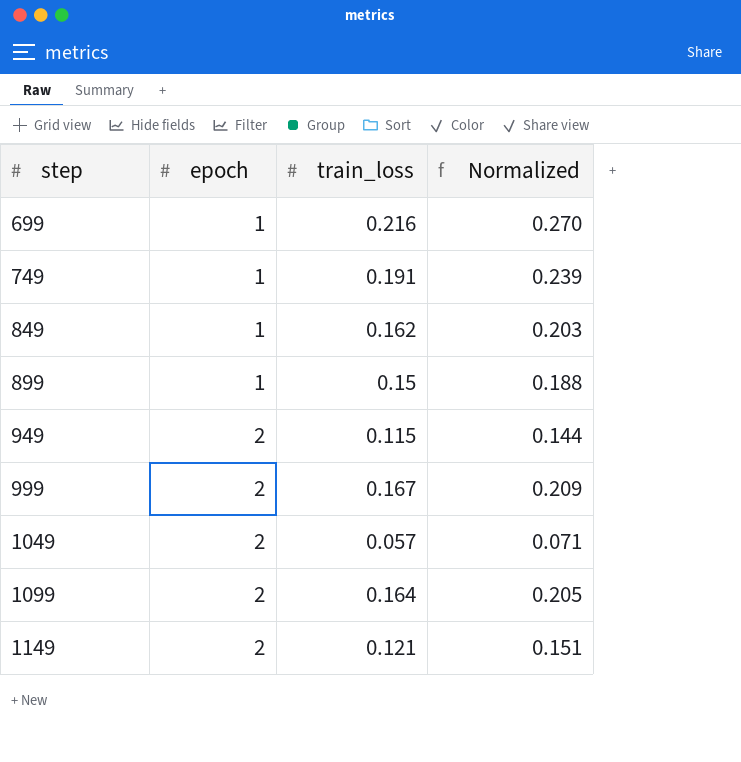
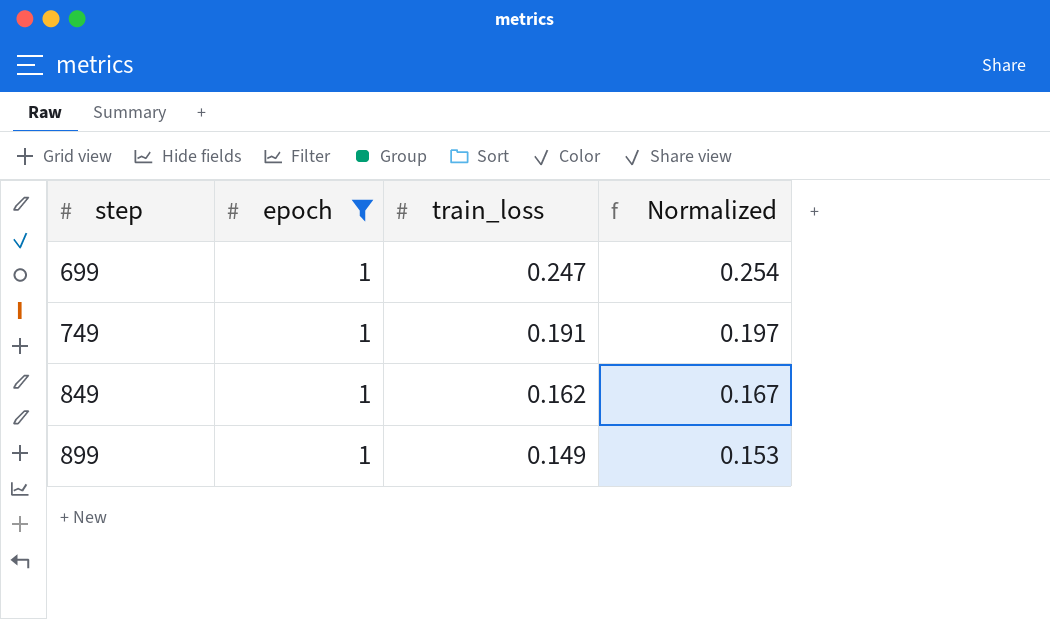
filter: none -> epoch = 1
column Normalized | formula: [train_loss] * 1.25 -> [train_loss] * 1.03
699 | train_loss: 0.216 -> 0.247
899 | train_loss: 0.15 -> 0.149

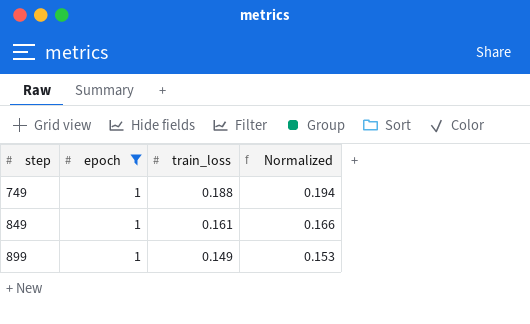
row 699: 1 | 0.247 | 0.254 -> none
749 | train_loss: 0.191 -> 0.188
749 | Normalized: 0.197 -> 0.194
849 | train_loss: 0.162 -> 0.161
849 | Normalized: 0.167 -> 0.166

